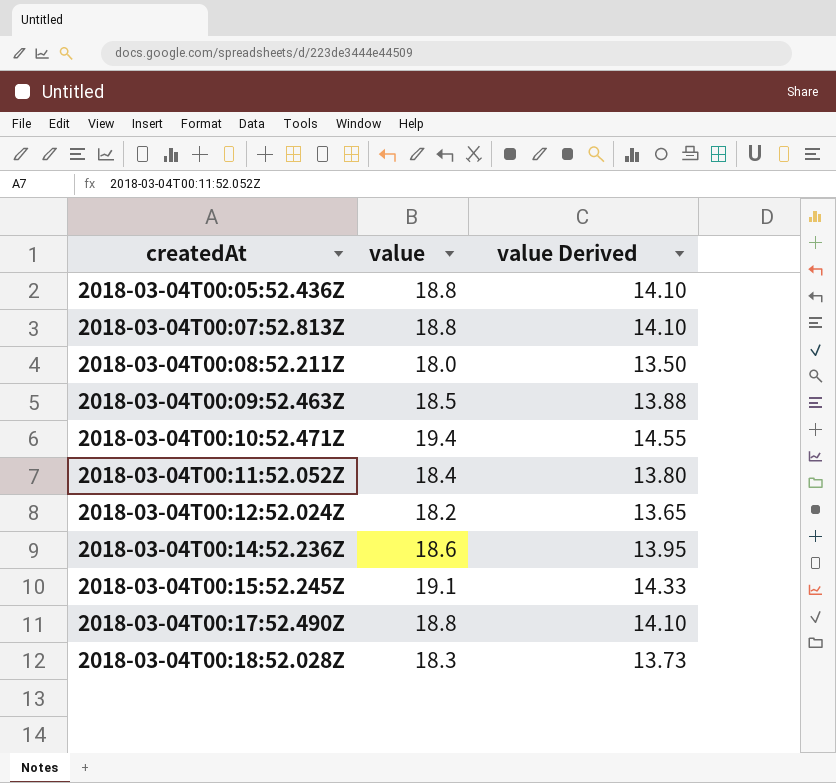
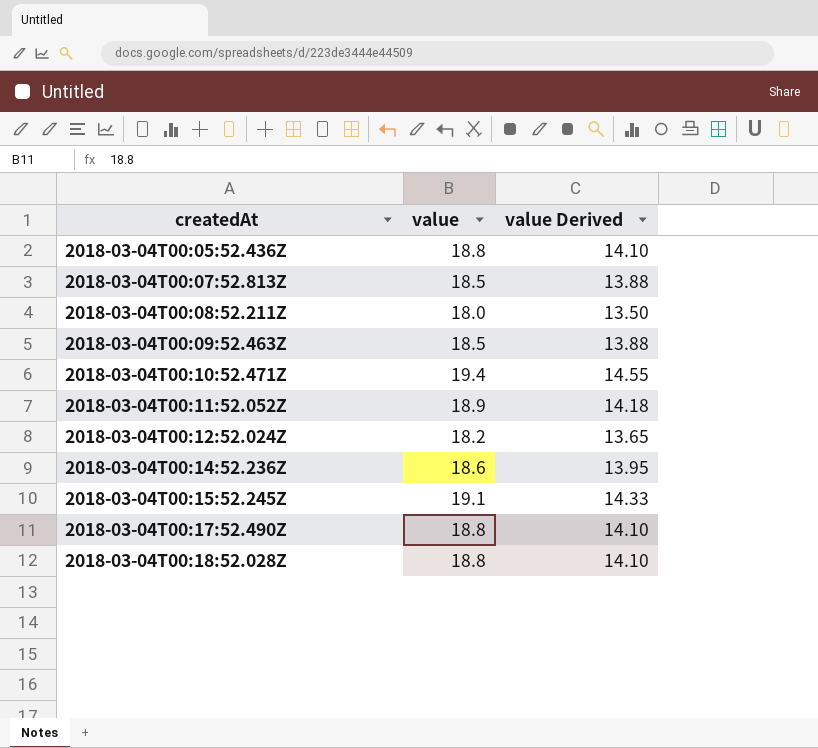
2018-03-04T00:07:52.813Z | value: 18.8 -> 18.5
2018-03-04T00:07:52.813Z | value Derived: 14.10 -> 13.88
2018-03-04T00:11:52.052Z | value: 18.4 -> 18.9
2018-03-04T00:11:52.052Z | value Derived: 13.80 -> 14.18
2018-03-04T00:18:52.028Z | value: 18.3 -> 18.8
2018-03-04T00:18:52.028Z | value Derived: 13.73 -> 14.10

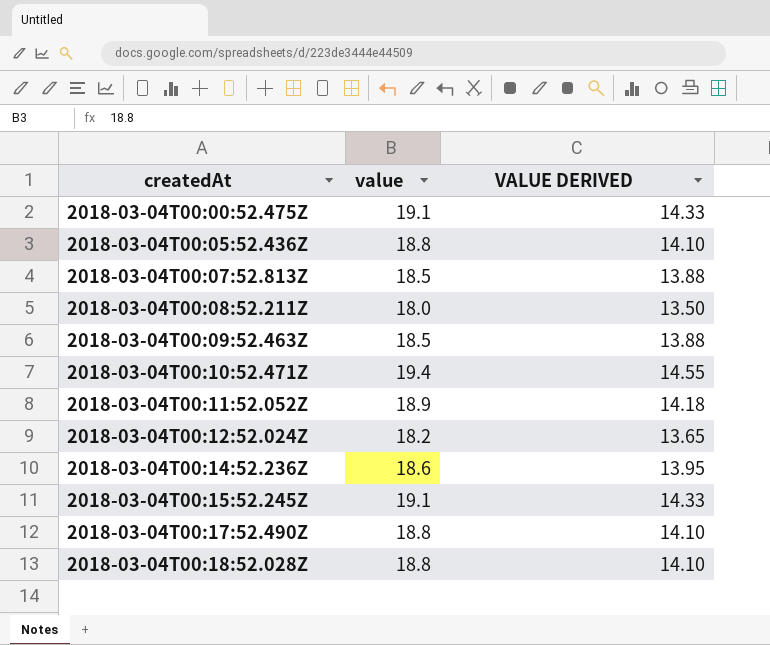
column name: value Derived -> VALUE DERIVED
row 2018-03-04T00:00:52.475Z: none -> 19.1 | 14.33

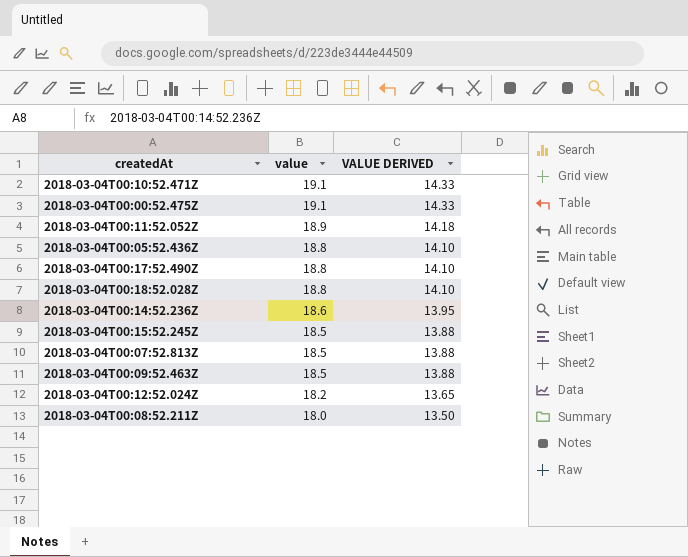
row order: createdAt ascending -> value descending
2018-03-04T00:10:52.471Z | value: 19.4 -> 19.1
2018-03-04T00:10:52.471Z | VALUE DERIVED: 14.55 -> 14.33
2018-03-04T00:15:52.245Z | value: 19.1 -> 18.5
2018-03-04T00:15:52.245Z | VALUE DERIVED: 14.33 -> 13.88

